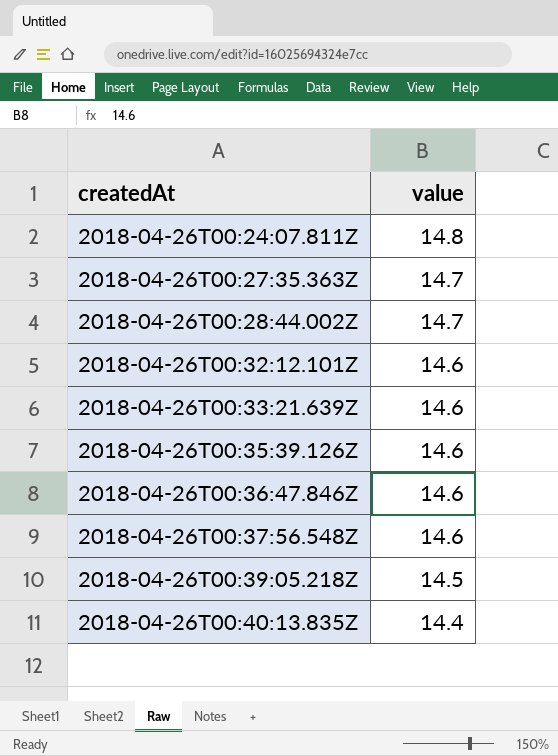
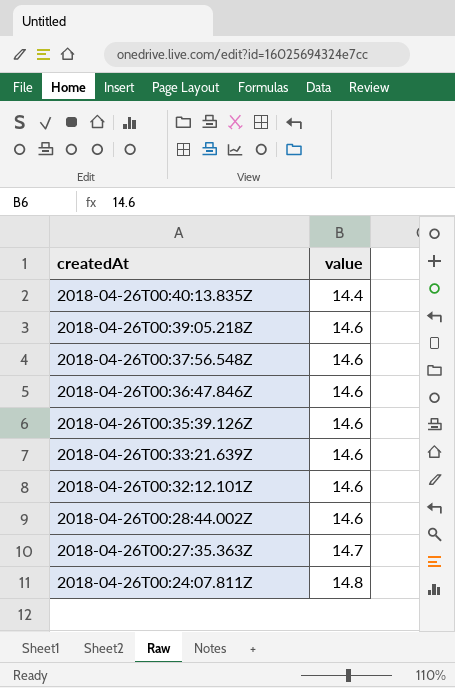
row order: createdAt ascending -> createdAt descending
2018-04-26T00:39:05.218Z | value: 14.5 -> 14.6
2018-04-26T00:28:44.002Z | value: 14.7 -> 14.6

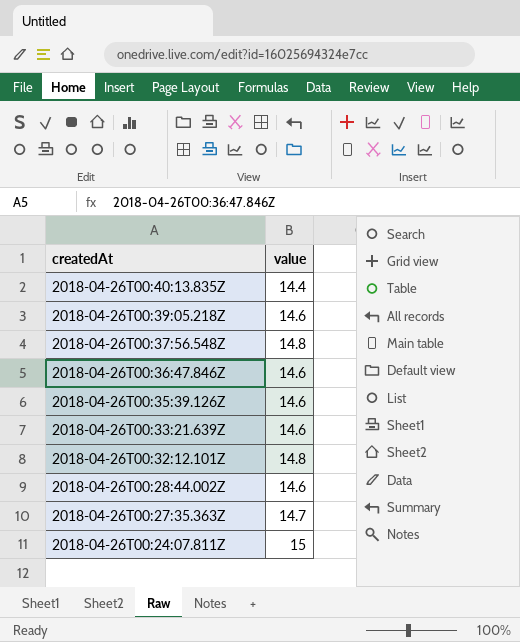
2018-04-26T00:37:56.548Z | value: 14.6 -> 14.8
2018-04-26T00:32:12.101Z | value: 14.6 -> 14.8
2018-04-26T00:24:07.811Z | value: 14.8 -> 15

